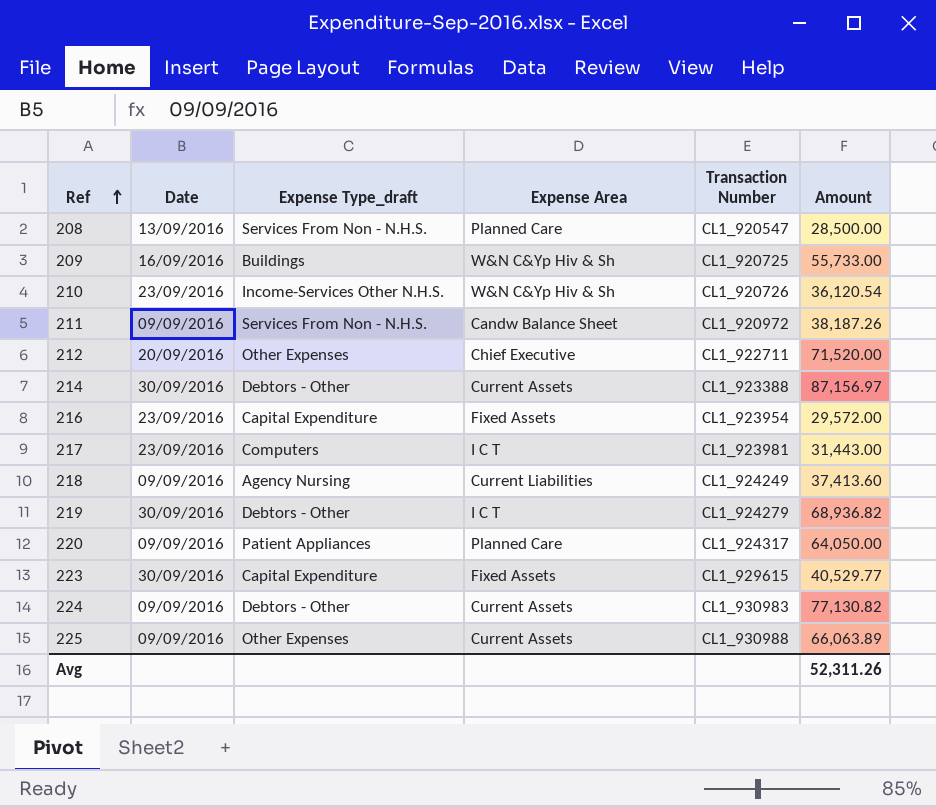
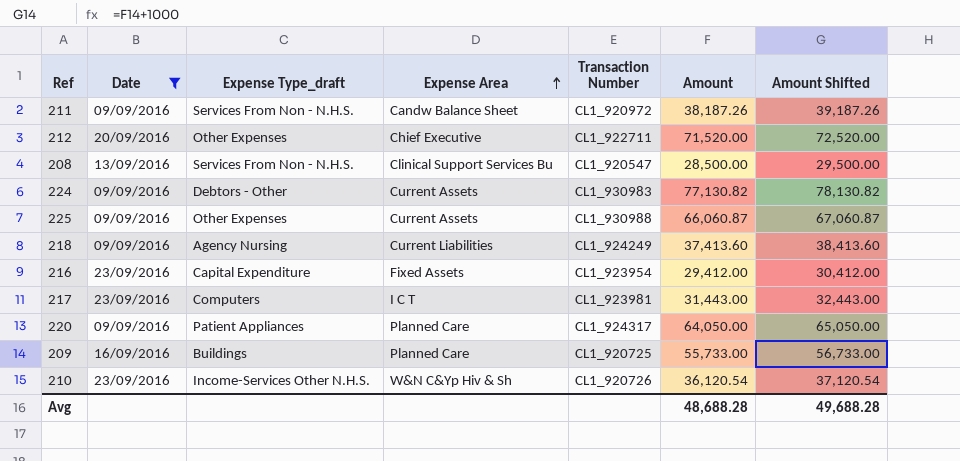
filter: none -> Date != 30/09/2016
row order: Ref ascending -> Expense Area ascending
column Amount Shifted | formula: none -> [Amount] + 1000
208 | Expense Area: Planned Care -> Clinical Support Services Bu
225 | Amount: 66,063.89 -> 66,060.87
216 | Amount: 29,572.00 -> 29,412.00
209 | Expense Area: W&N C&Yp Hiv & Sh -> Planned Care
Avg | Amount: 52,311.26 -> 48,688.28

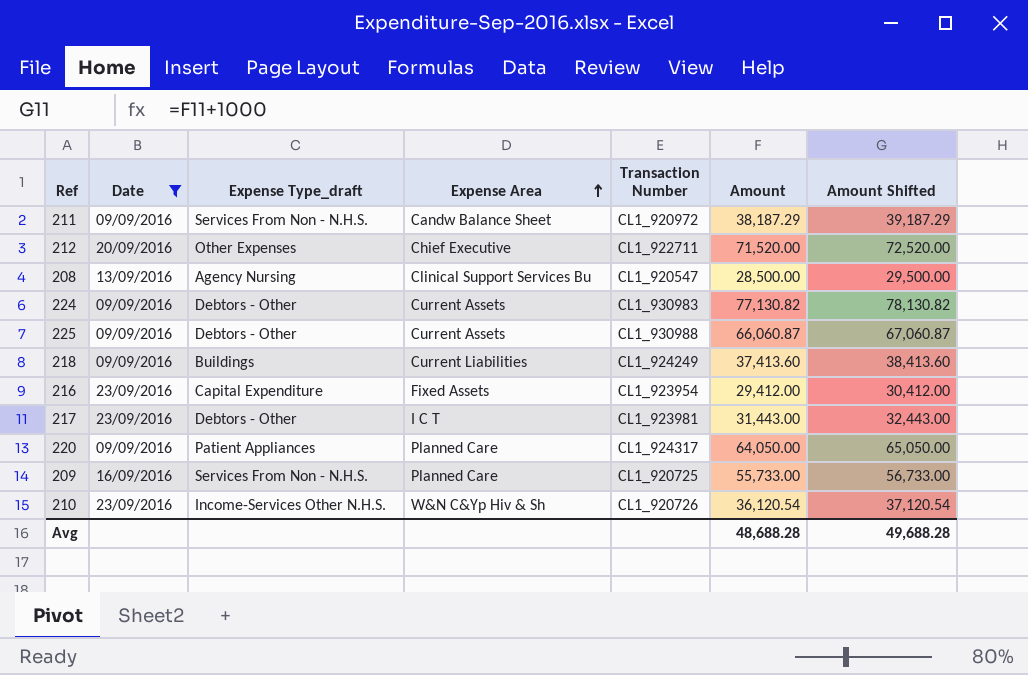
211 | Amount: 38,187.26 -> 38,187.29
211 | Amount Shifted: 39,187.26 -> 39,187.29
208 | Expense Type_draft: Services From Non - N.H.S. -> Agency Nursing
225 | Expense Type_draft: Other Expenses -> Debtors - Other
218 | Expense Type_draft: Agency Nursing -> Buildings
217 | Expense Type_draft: Computers -> Debtors - Other
209 | Expense Type_draft: Buildings -> Services From Non - N.H.S.

